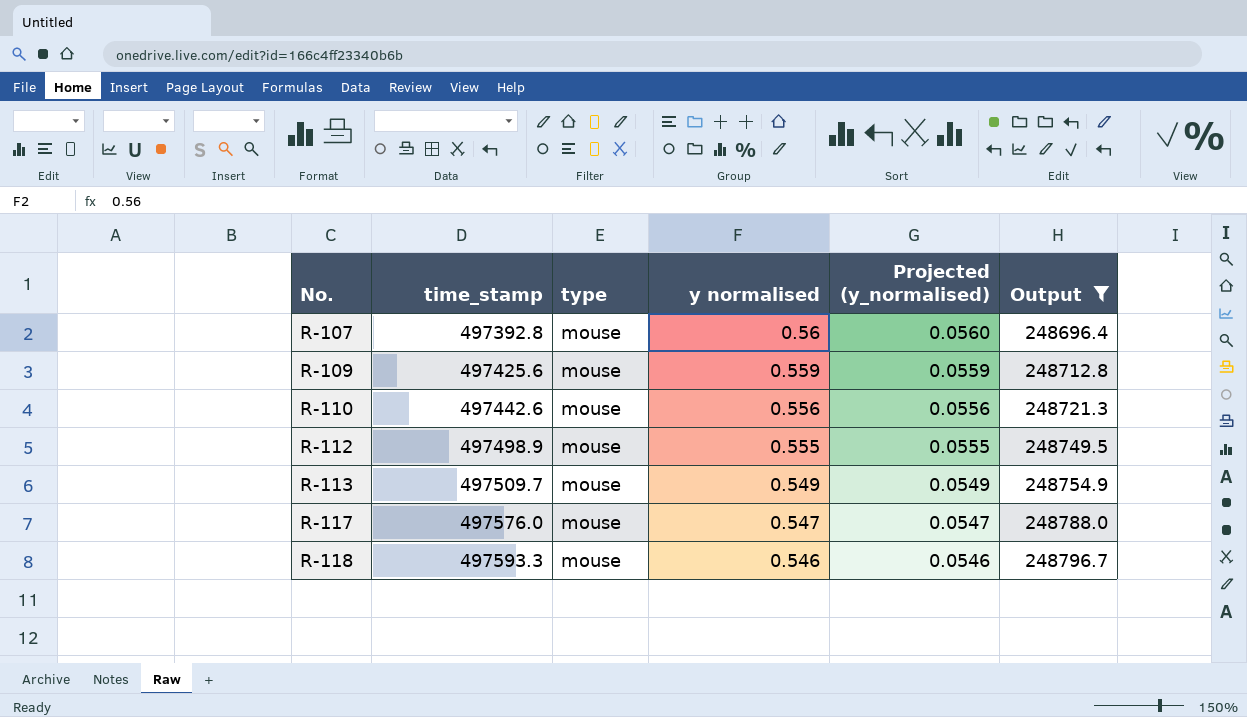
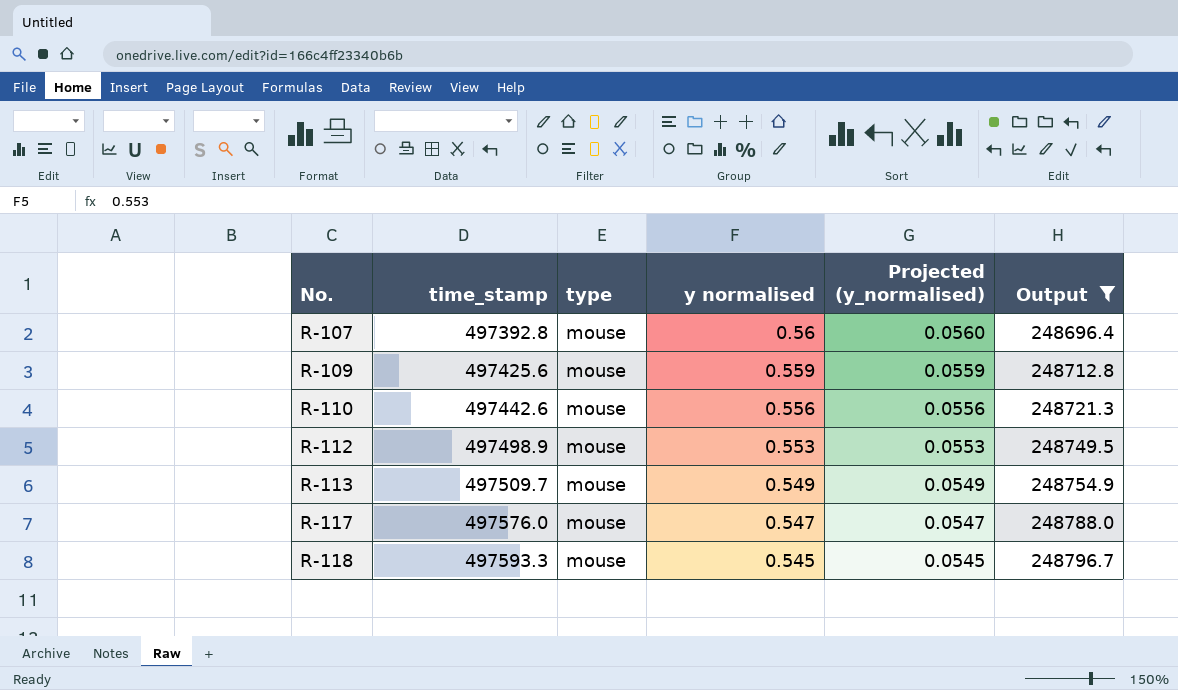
R-112 | y normalised: 0.555 -> 0.553
R-112 | Projected (y_normalised): 0.0555 -> 0.0553
R-118 | y normalised: 0.546 -> 0.545
R-118 | Projected (y_normalised): 0.0546 -> 0.0545

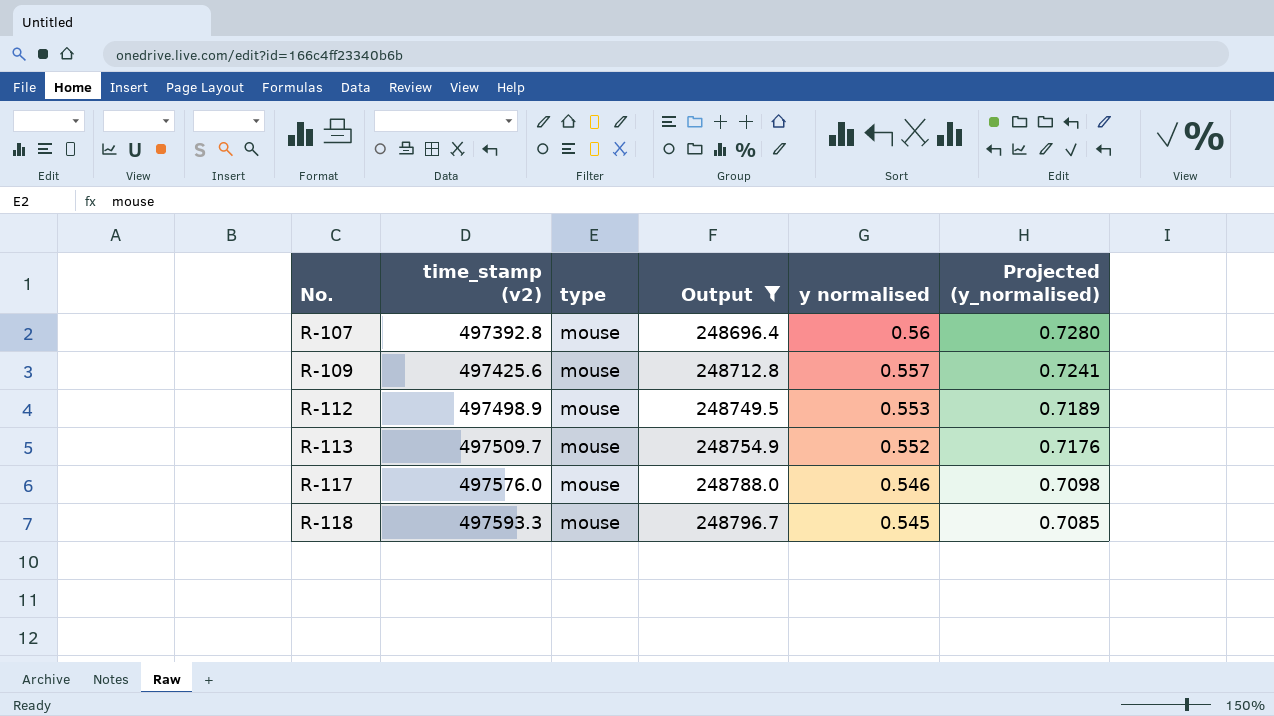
column name: time_stamp -> time_stamp (v2)
column Output | position: 6 -> 4
column Projected (y_normalised) | formula: [y normalised] * 0.1 -> [y normalised] * 1.3
row R-110: 497442.6 | mouse | 0.556 | 0.0556 | 248721.3 -> none
R-109 | y normalised: 0.559 -> 0.557
R-113 | y normalised: 0.549 -> 0.552
R-117 | y normalised: 0.547 -> 0.546

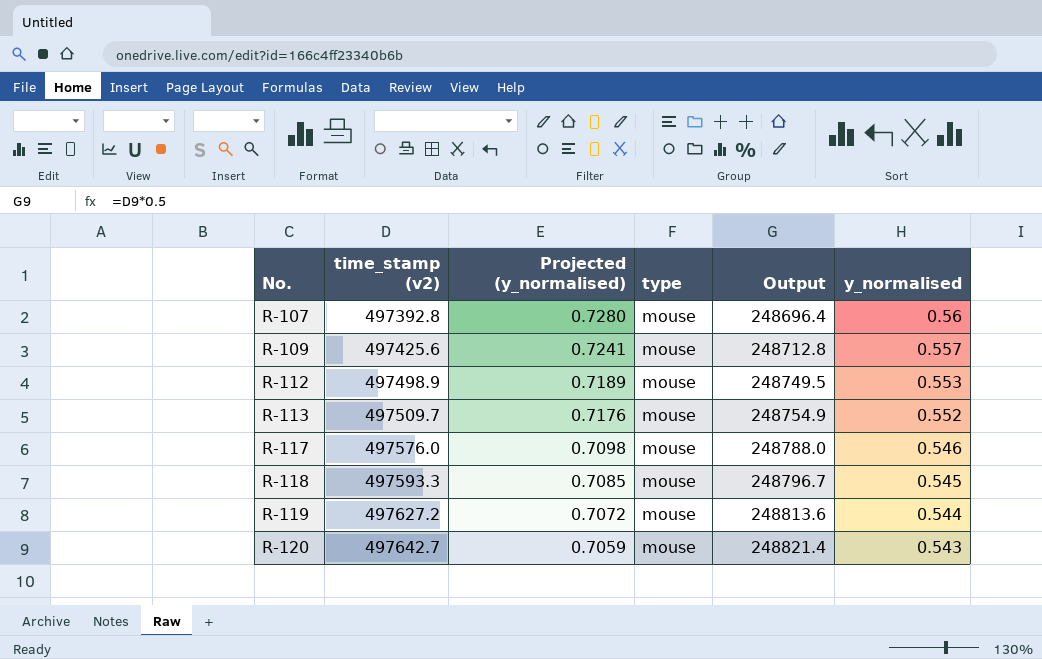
filter: Output <= 248796.7 -> none
column Projected (y_normalised) | position: 6 -> 3
column name: y normalised -> y_normalised

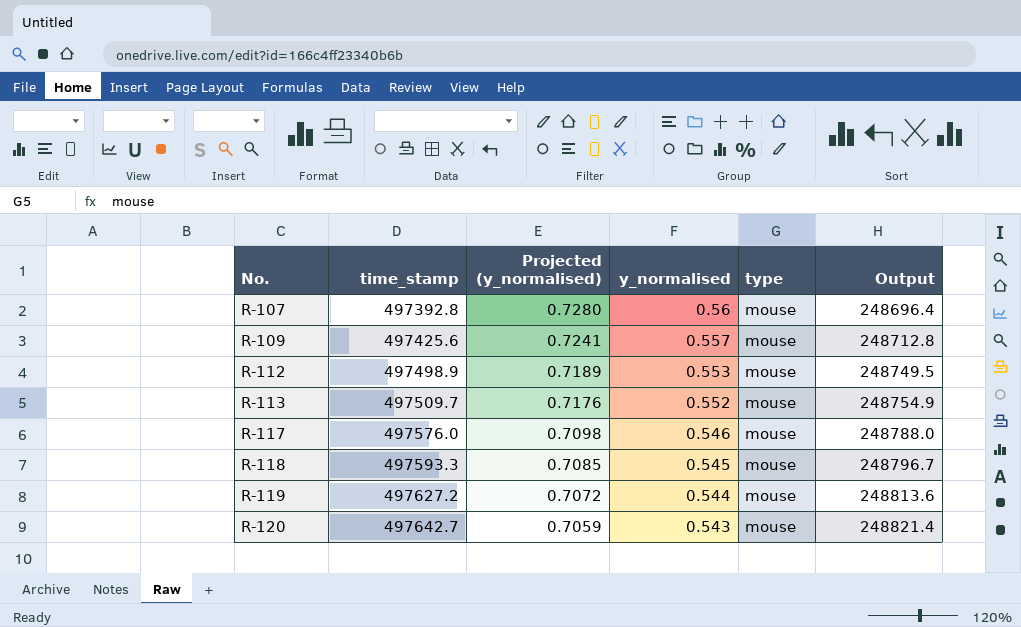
column name: time_stamp (v2) -> time_stamp
column y_normalised | position: 6 -> 4

